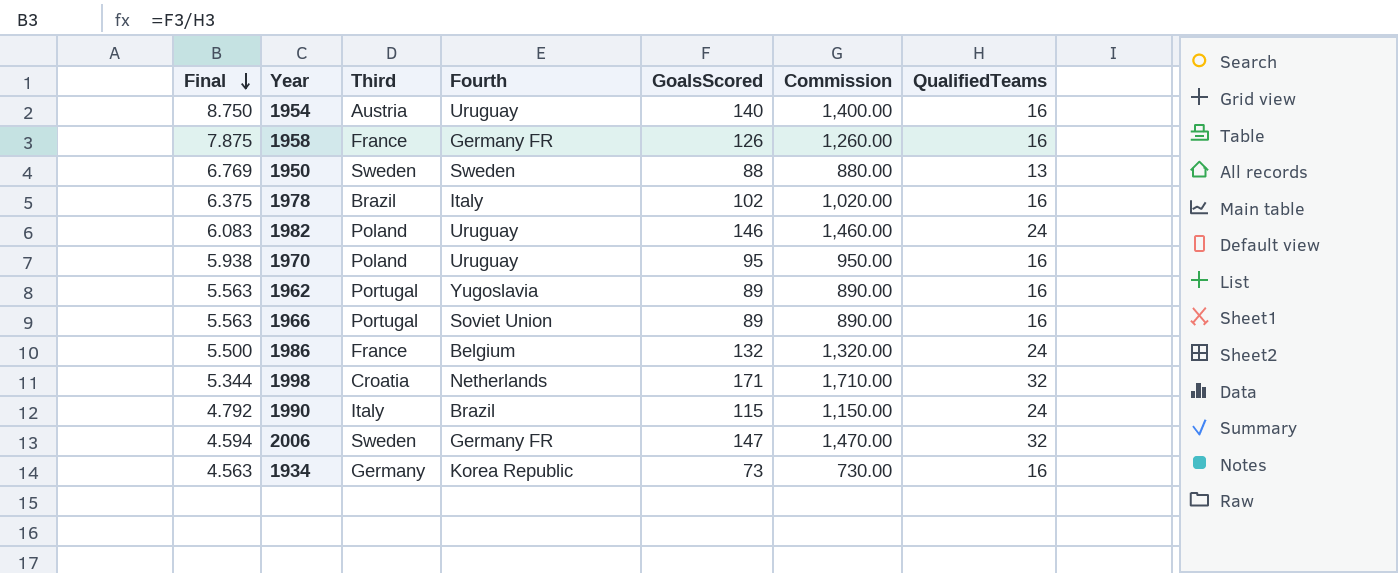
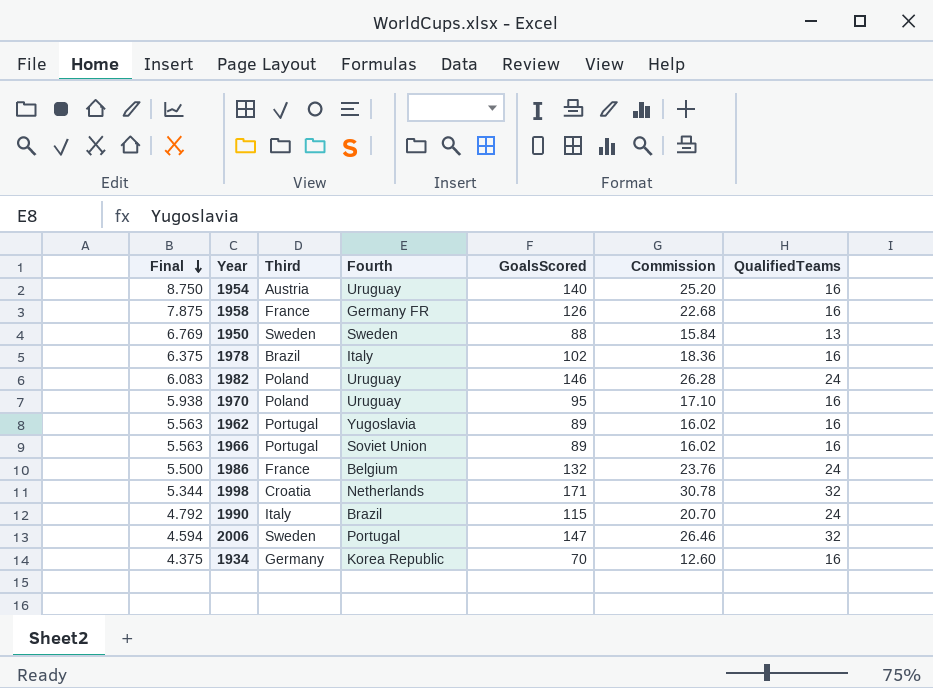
column Commission | formula: [GoalsScored] * 10 -> [GoalsScored] * 0.18
2006 | Fourth: Germany FR -> Portugal
1934 | Final: 4.563 -> 4.375
1934 | GoalsScored: 73 -> 70

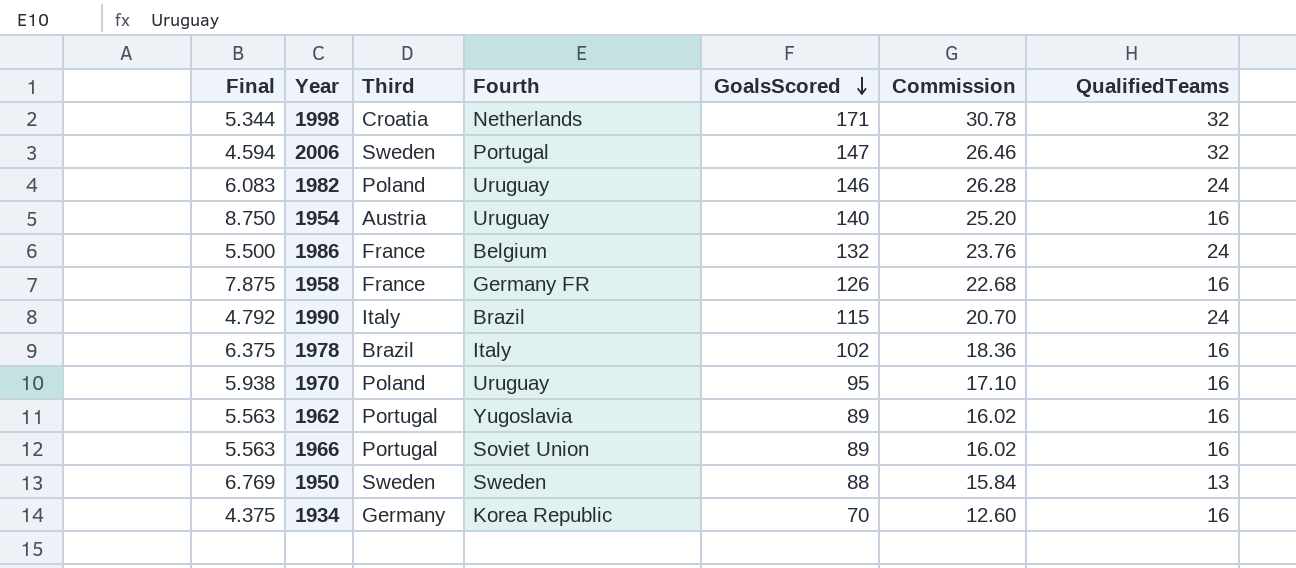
row order: Final descending -> GoalsScored descending

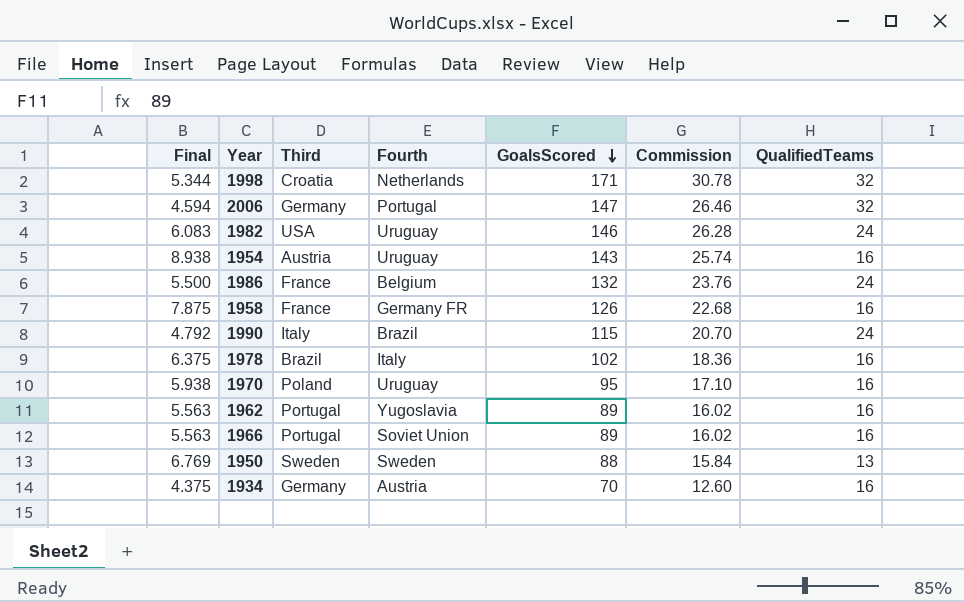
2006 | Third: Sweden -> Germany
1982 | Third: Poland -> USA
1954 | Final: 8.750 -> 8.938
1954 | GoalsScored: 140 -> 143
1954 | Commission: 25.20 -> 25.74
1934 | Fourth: Korea Republic -> Austria

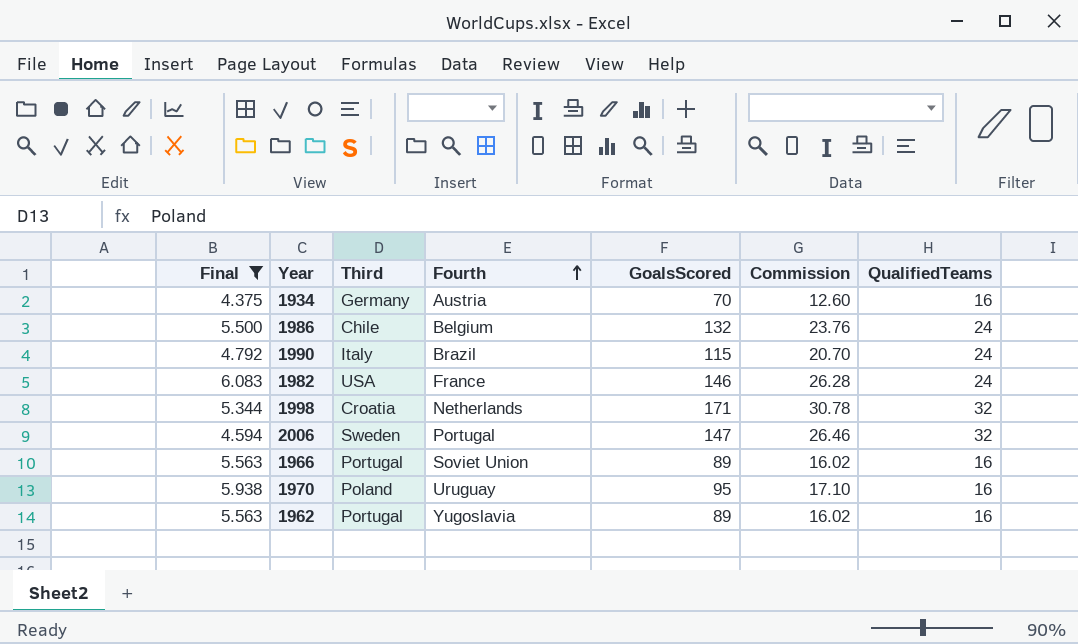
filter: none -> Final <= 6.083
row order: GoalsScored descending -> Fourth ascending
1986 | Third: France -> Chile
1982 | Fourth: Uruguay -> France
2006 | Third: Germany -> Sweden

